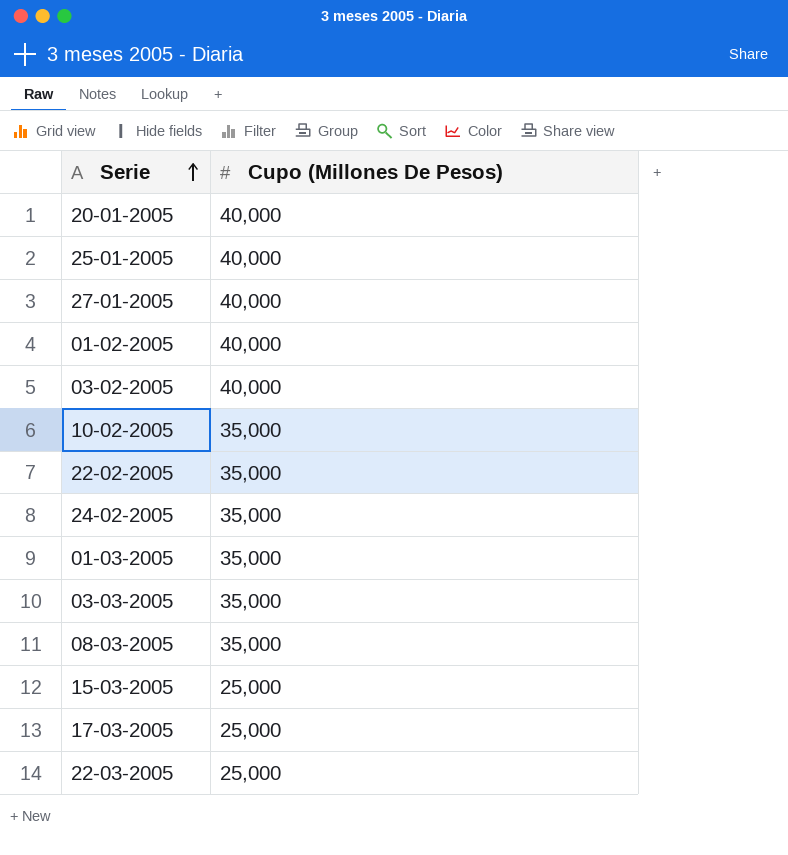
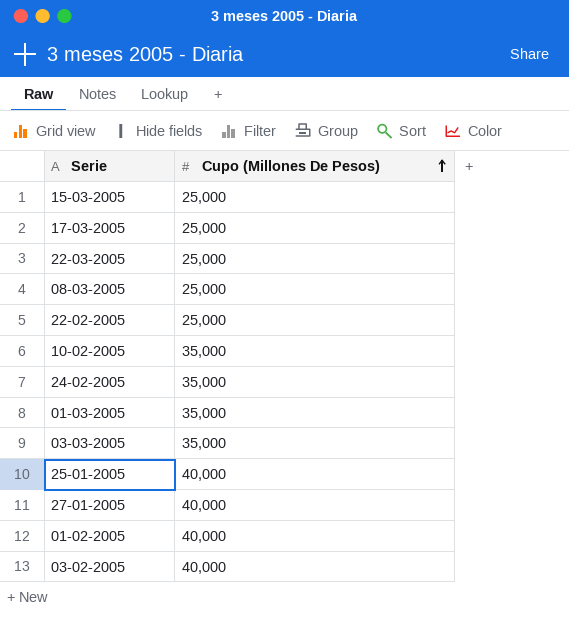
row order: Serie ascending -> Cupo (Millones De Pesos) ascending
row 20-01-2005: 40,000 -> none
08-03-2005 | Cupo (Millones De Pesos): 35,000 -> 25,000
22-02-2005 | Cupo (Millones De Pesos): 35,000 -> 25,000

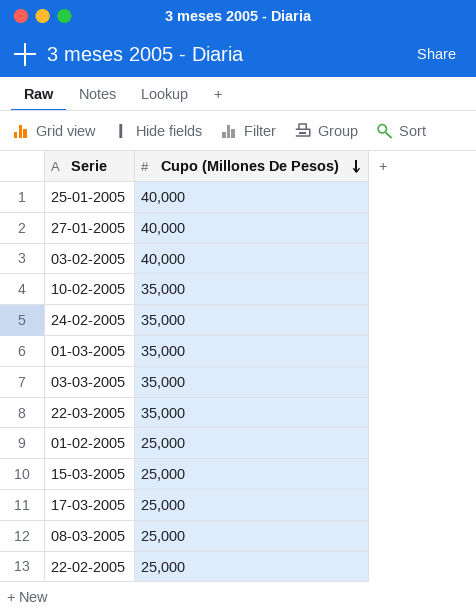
row order: Cupo (Millones De Pesos) ascending -> Cupo (Millones De Pesos) descending
22-03-2005 | Cupo (Millones De Pesos): 25,000 -> 35,000
01-02-2005 | Cupo (Millones De Pesos): 40,000 -> 25,000

